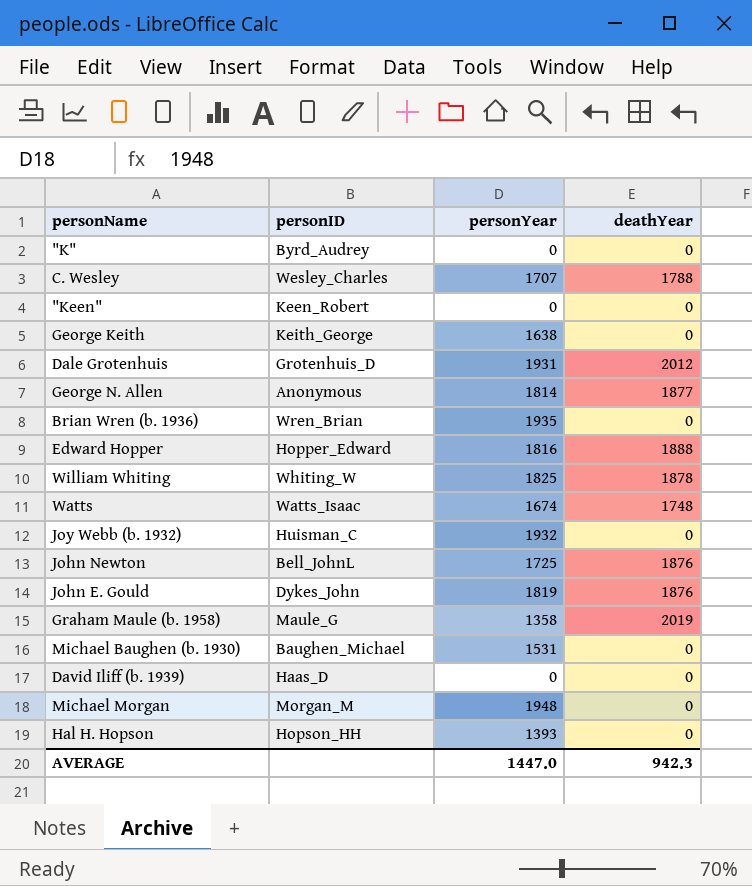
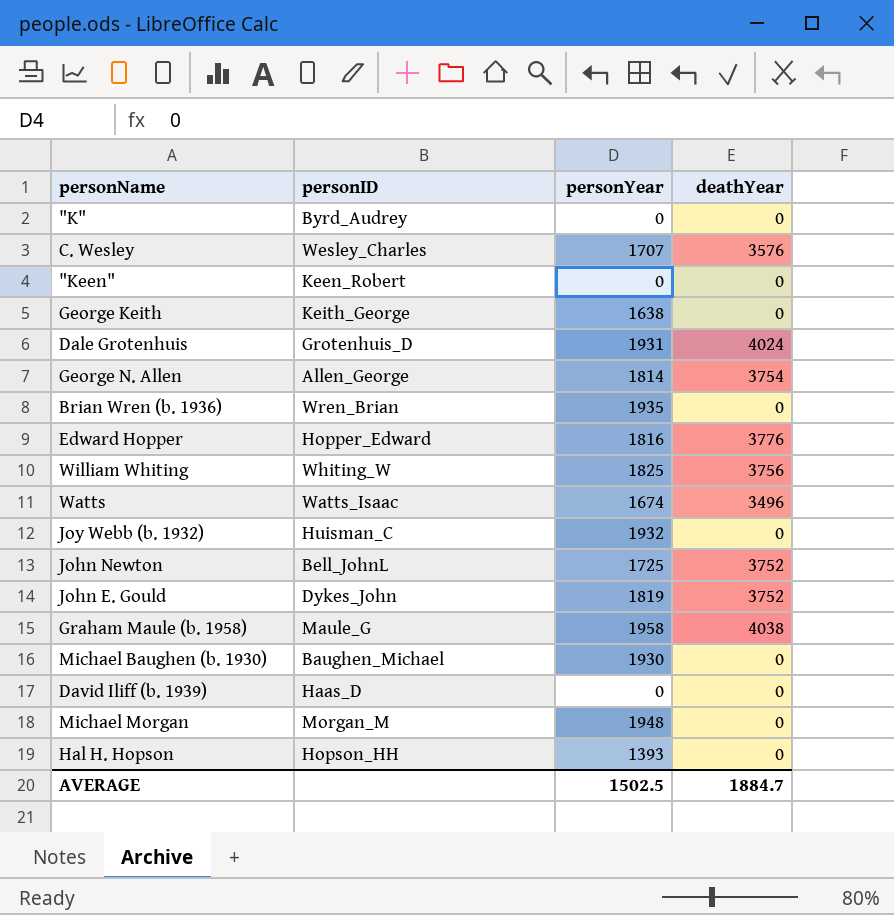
C. Wesley | deathYear: 1788 -> 3576
Dale Grotenhuis | deathYear: 2012 -> 4024
George N. Allen | personID: Anonymous -> Allen_George
George N. Allen | deathYear: 1877 -> 3754
Edward Hopper | deathYear: 1888 -> 3776
William Whiting | deathYear: 1878 -> 3756
Watts | deathYear: 1748 -> 3496
John Newton | deathYear: 1876 -> 3752
John E. Gould | deathYear: 1876 -> 3752
Graham Maule (b. 1958) | personYear: 1358 -> 1958
Graham Maule (b. 1958) | deathYear: 2019 -> 4038
Michael Baughen (b. 1930) | personYear: 1531 -> 1930
AVERAGE | personYear: 1447.0 -> 1502.5
AVERAGE | deathYear: 942.3 -> 1884.7

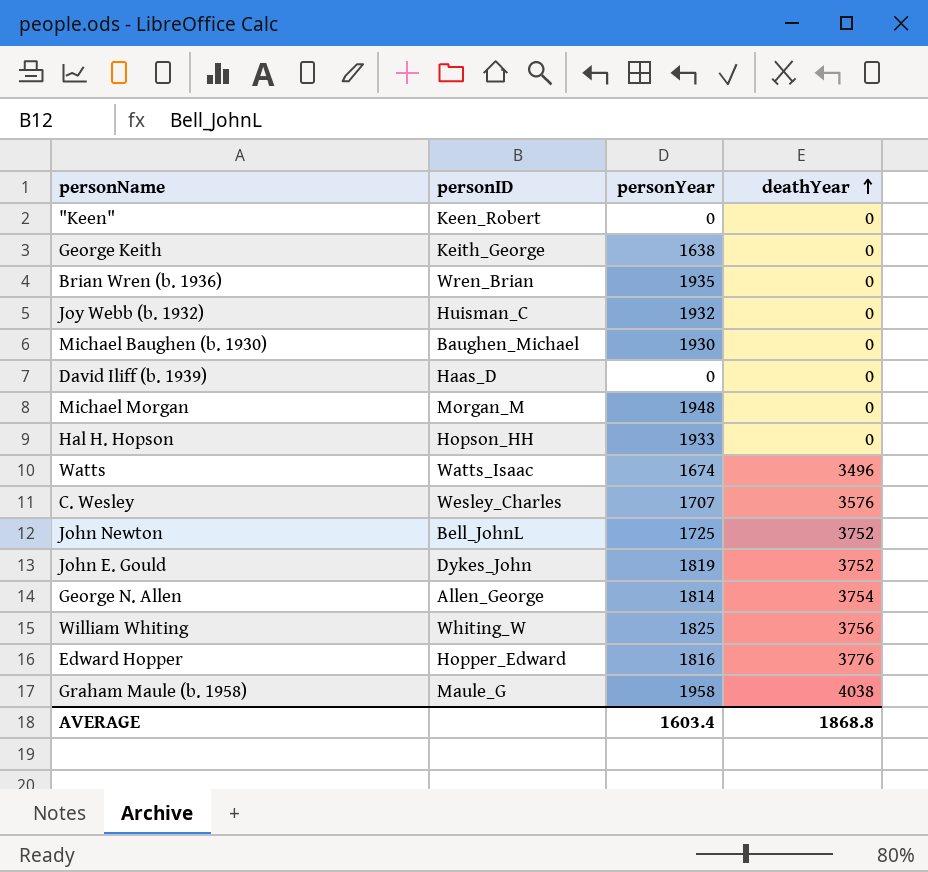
row order: none -> deathYear ascending
row "K": Byrd_Audrey | 0 | 0 -> none
row Dale Grotenhuis: Grotenhuis_D | 1931 | 4024 -> none
Hal H. Hopson | personYear: 1393 -> 1933
AVERAGE | personYear: 1502.5 -> 1603.4
AVERAGE | deathYear: 1884.7 -> 1868.8

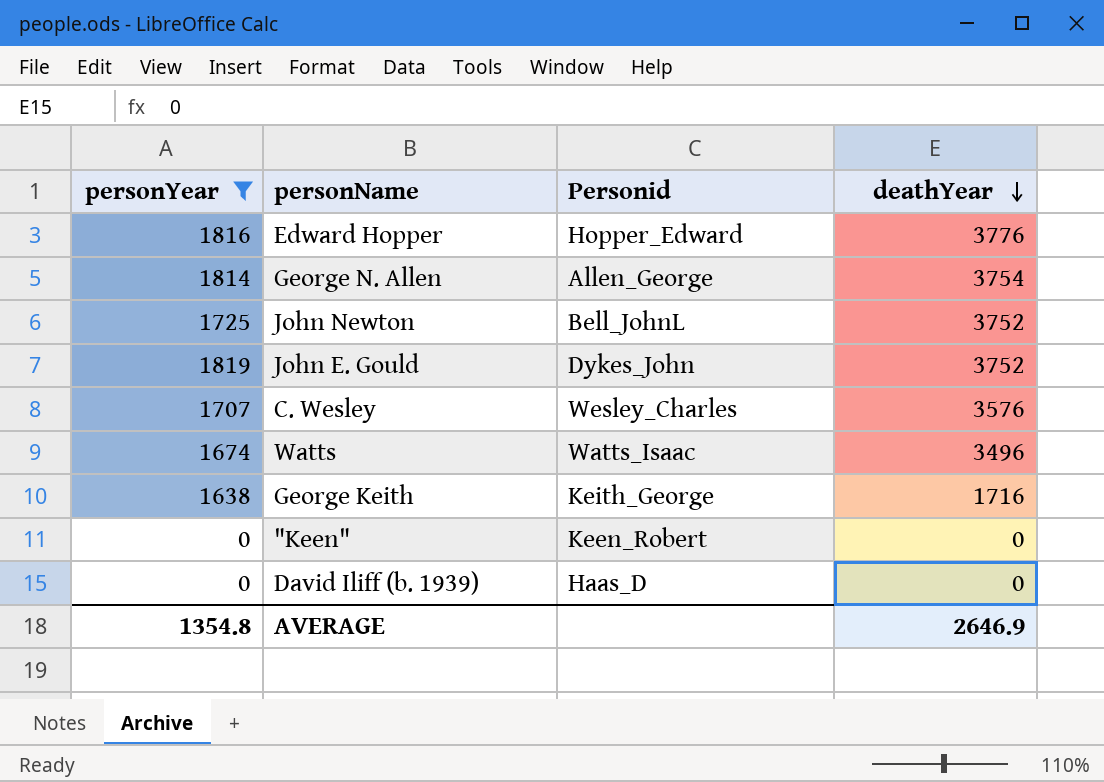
filter: none -> personYear <= 1819
row order: deathYear ascending -> deathYear descending
column personYear | position: 3 -> 1
column name: personID -> Personid
George Keith | deathYear: 0 -> 1716
AVERAGE | personYear: 1603.4 -> 1354.8
AVERAGE | deathYear: 1868.8 -> 2646.9

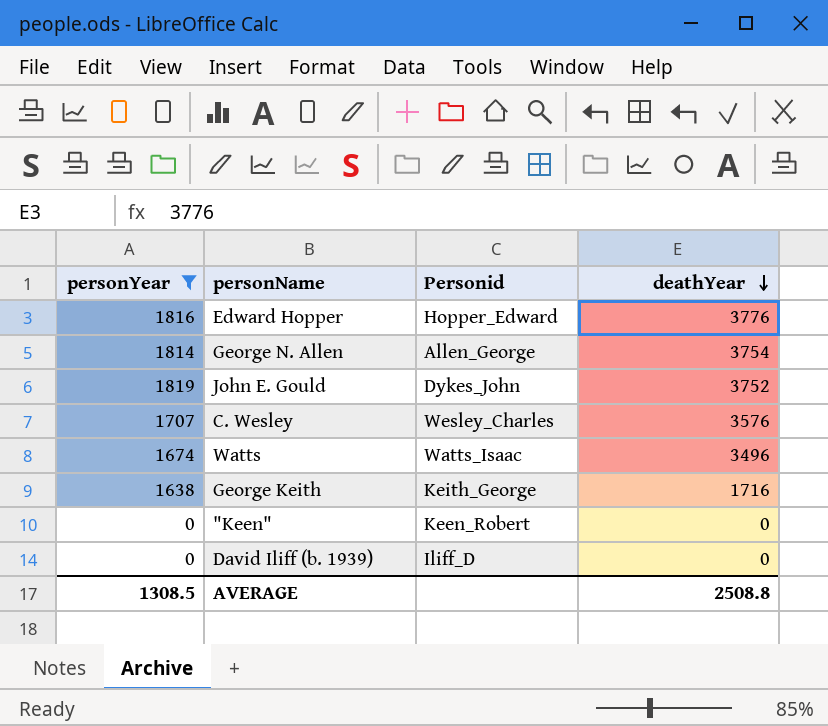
row John Newton: 1725 | Bell_JohnL | 3752 -> none
David Iliff (b. 1939) | Personid: Haas_D -> Iliff_D
AVERAGE | personYear: 1354.8 -> 1308.5
AVERAGE | deathYear: 2646.9 -> 2508.8

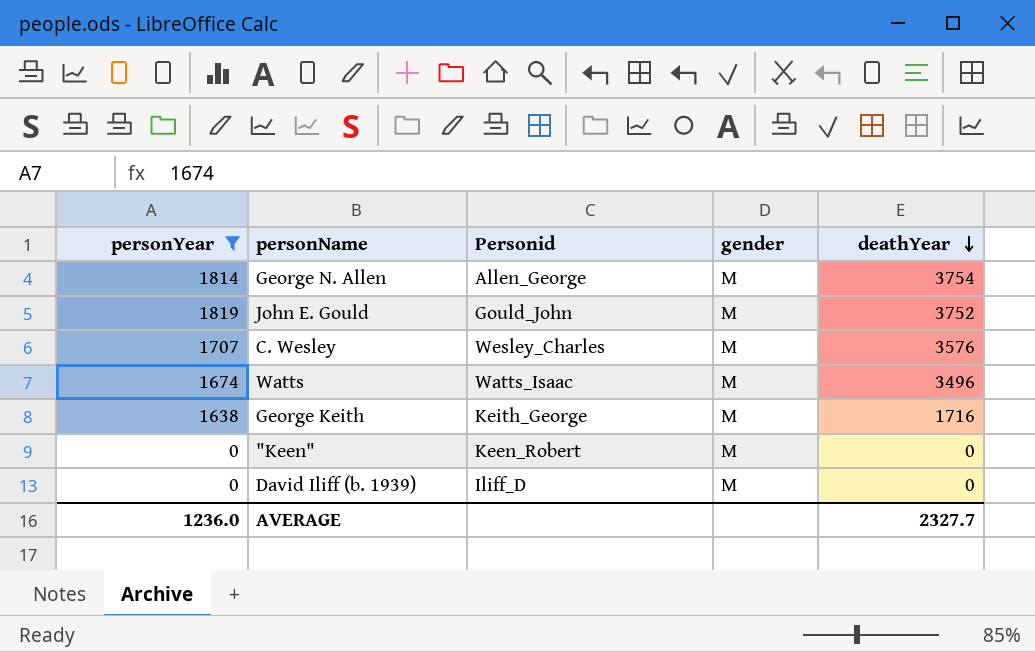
column gender | position: none -> 4
row Edward Hopper: 1816 | Hopper_Edward | 3776 -> none
John E. Gould | Personid: Dykes_John -> Gould_John
AVERAGE | personYear: 1308.5 -> 1236.0
AVERAGE | deathYear: 2508.8 -> 2327.7

